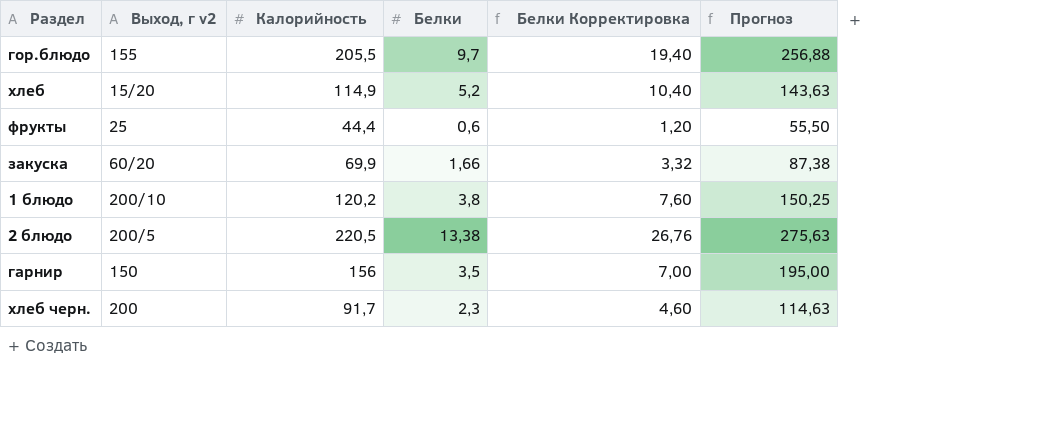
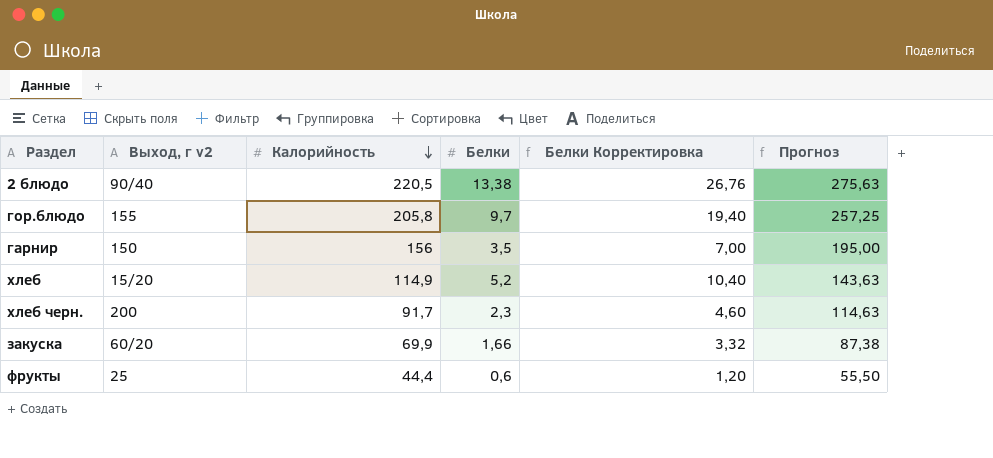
row order: none -> Калорийность descending
row 1 блюдо: 200/10 | 120,2 | 3,8 | 7,60 | 150,25 -> none
2 блюдо | Выход, г v2: 200/5 -> 90/40
гор.блюдо | Калорийность: 205,5 -> 205,8
гор.блюдо | Прогноз: 256,88 -> 257,25

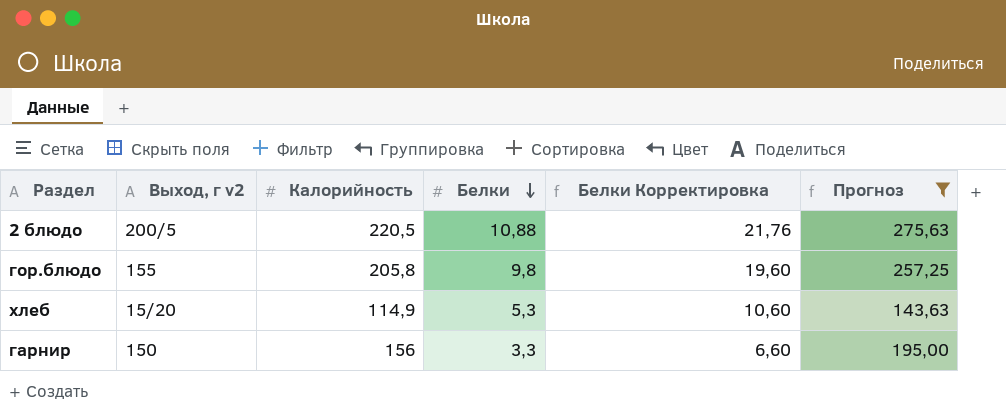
filter: none -> Прогноз >= 143,63
row order: Калорийность descending -> Белки descending
2 блюдо | Выход, г v2: 90/40 -> 200/5
2 блюдо | Белки: 13,38 -> 10,88
2 блюдо | Белки Корректировка: 26,76 -> 21,76
гор.блюдо | Белки: 9,7 -> 9,8
гор.блюдо | Белки Корректировка: 19,40 -> 19,60
хлеб | Белки: 5,2 -> 5,3
хлеб | Белки Корректировка: 10,40 -> 10,60
гарнир | Белки: 3,5 -> 3,3
гарнир | Белки Корректировка: 7,00 -> 6,60

